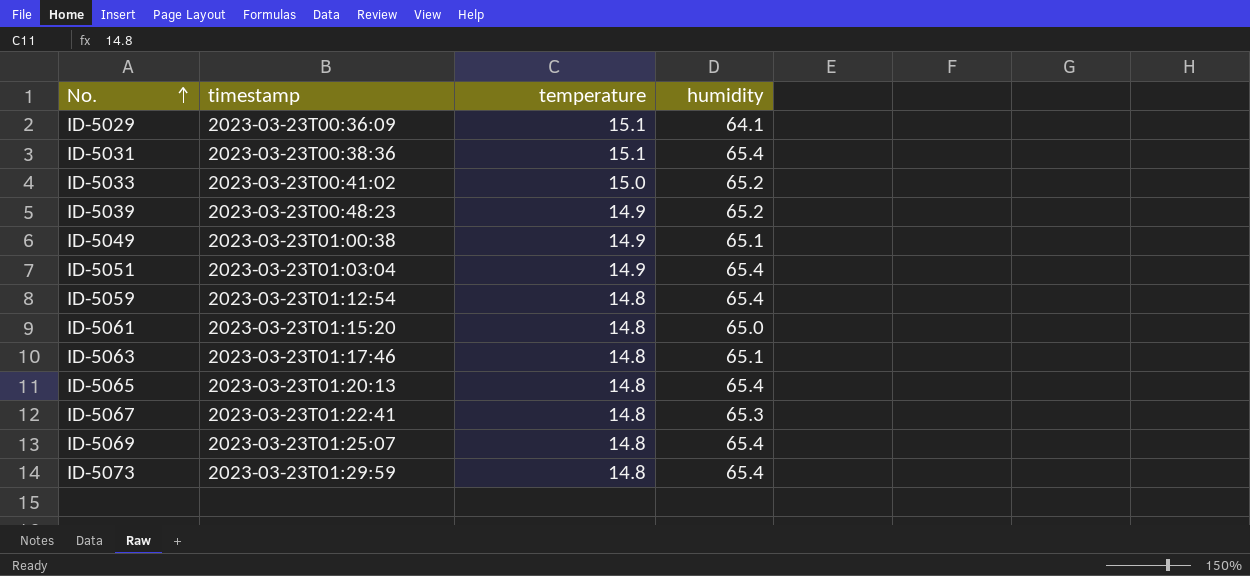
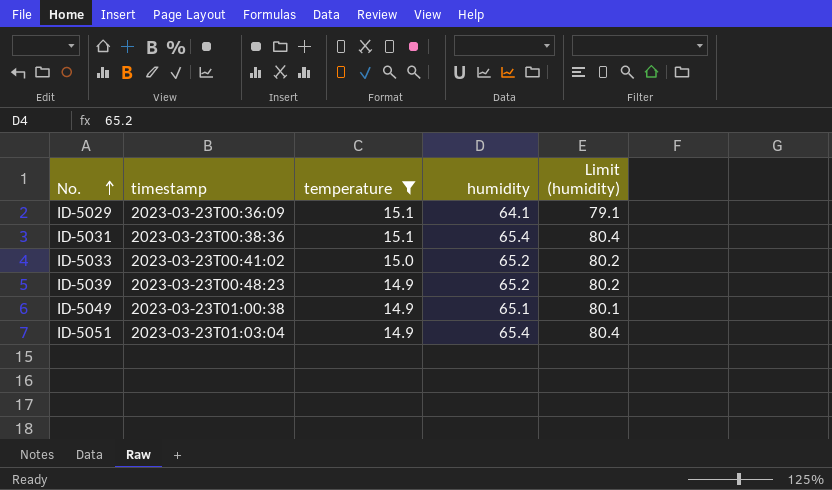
filter: none -> temperature != 14.8
column Limit (humidity) | formula: none -> [humidity] + 15

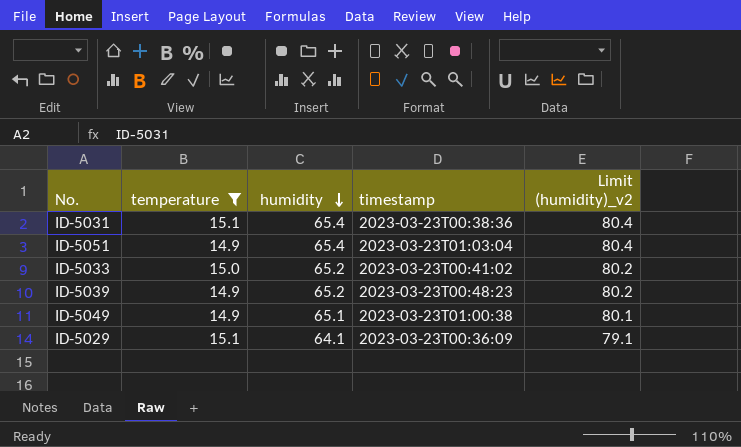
row order: No. ascending -> humidity descending
column timestamp | position: 2 -> 4
column name: Limit (humidity) -> Limit (humidity)_v2

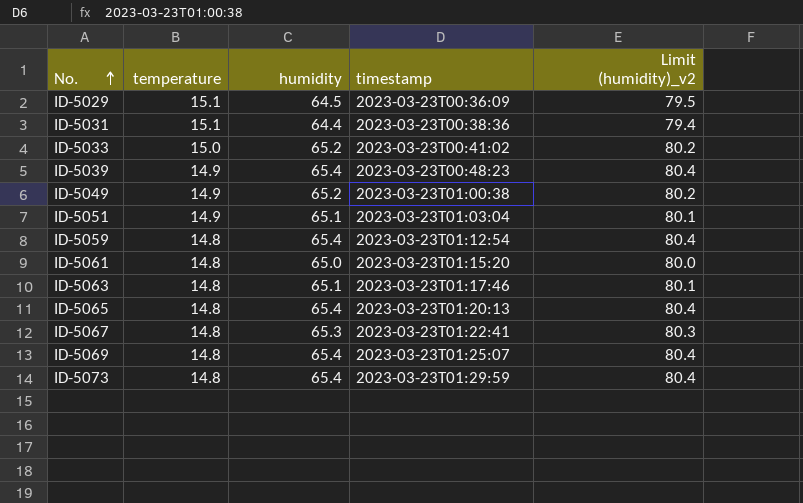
filter: temperature != 14.8 -> none
row order: humidity descending -> No. ascending
ID-5029 | humidity: 64.1 -> 64.5
ID-5029 | Limit (humidity)_v2: 79.1 -> 79.5
ID-5031 | humidity: 65.4 -> 64.4
ID-5031 | Limit (humidity)_v2: 80.4 -> 79.4
ID-5039 | humidity: 65.2 -> 65.4
ID-5039 | Limit (humidity)_v2: 80.2 -> 80.4
ID-5049 | humidity: 65.1 -> 65.2
ID-5049 | Limit (humidity)_v2: 80.1 -> 80.2
ID-5051 | humidity: 65.4 -> 65.1
ID-5051 | Limit (humidity)_v2: 80.4 -> 80.1

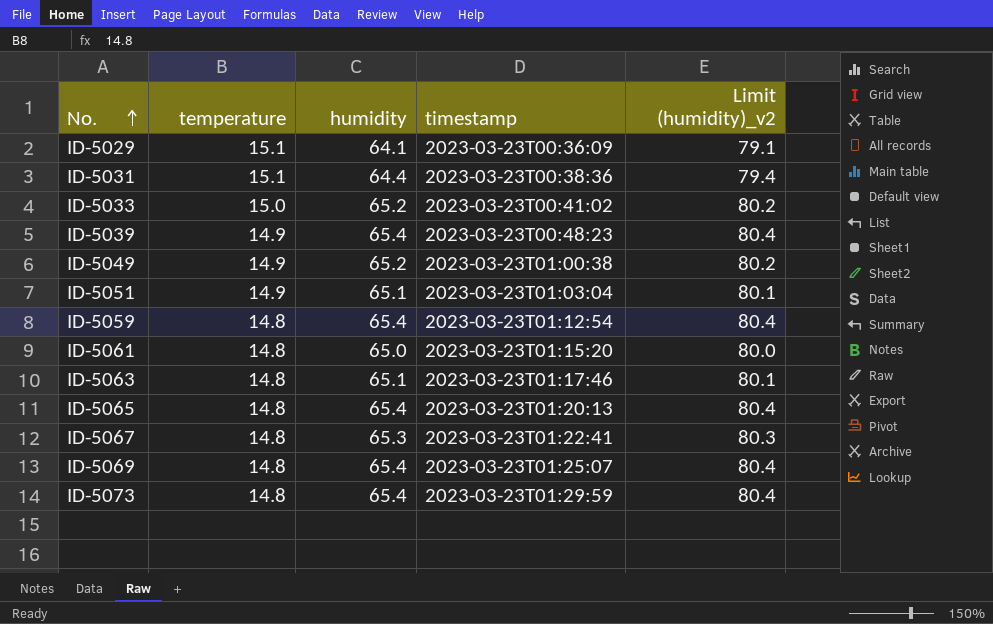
ID-5029 | humidity: 64.5 -> 64.1
ID-5029 | Limit (humidity)_v2: 79.5 -> 79.1

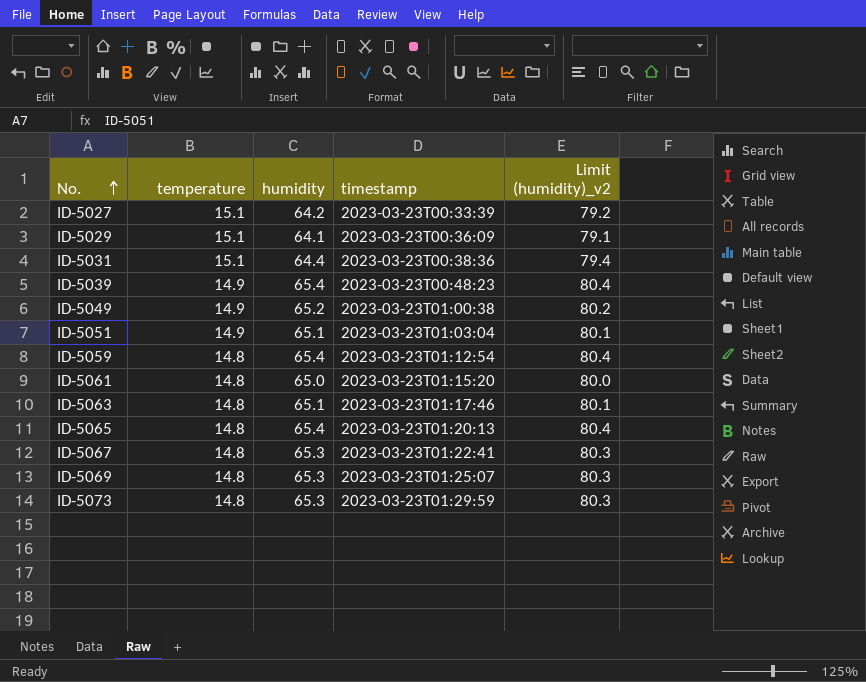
row ID-5033: 15.0 | 65.2 | 2023-03-23T00:41:02 | 80.2 -> none
row ID-5027: none -> 15.1 | 64.2 | 2023-03-23T00:33:39 | 79.2
ID-5069 | humidity: 65.4 -> 65.3
ID-5069 | Limit (humidity)_v2: 80.4 -> 80.3
ID-5073 | humidity: 65.4 -> 65.3
ID-5073 | Limit (humidity)_v2: 80.4 -> 80.3

